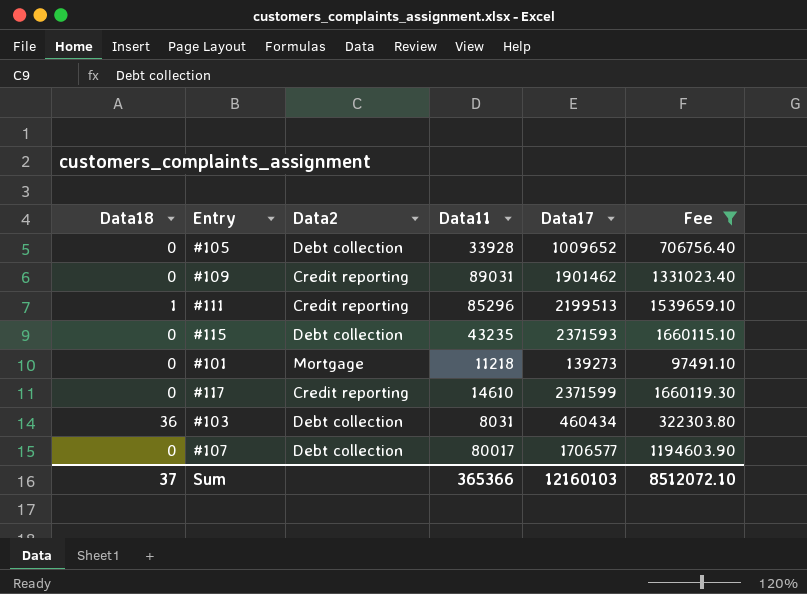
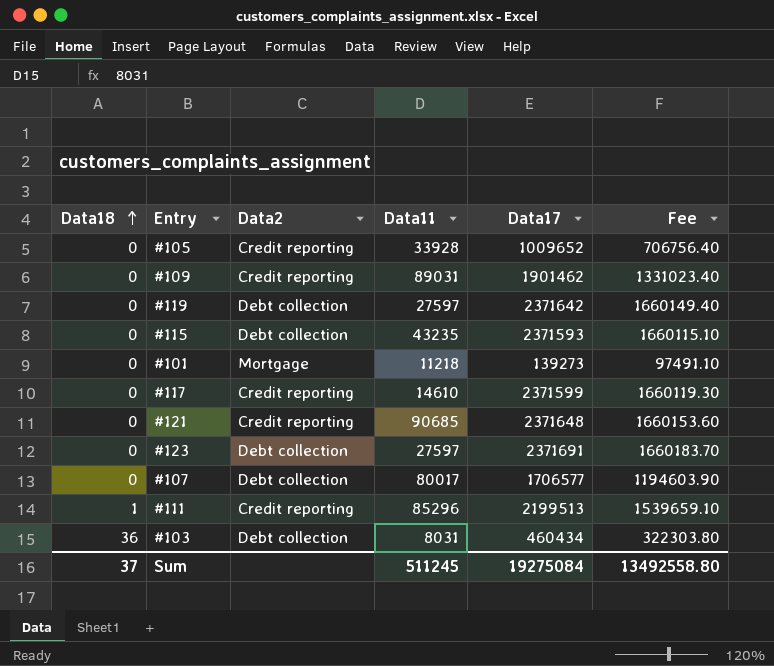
filter: Fee <= 1660119.30 -> none
row order: none -> Data18 ascending
#105 | Data2: Debt collection -> Credit reporting
Sum | Data11: 365366 -> 511245
Sum | Data17: 12160103 -> 19275084
Sum | Fee: 8512072.10 -> 13492558.80

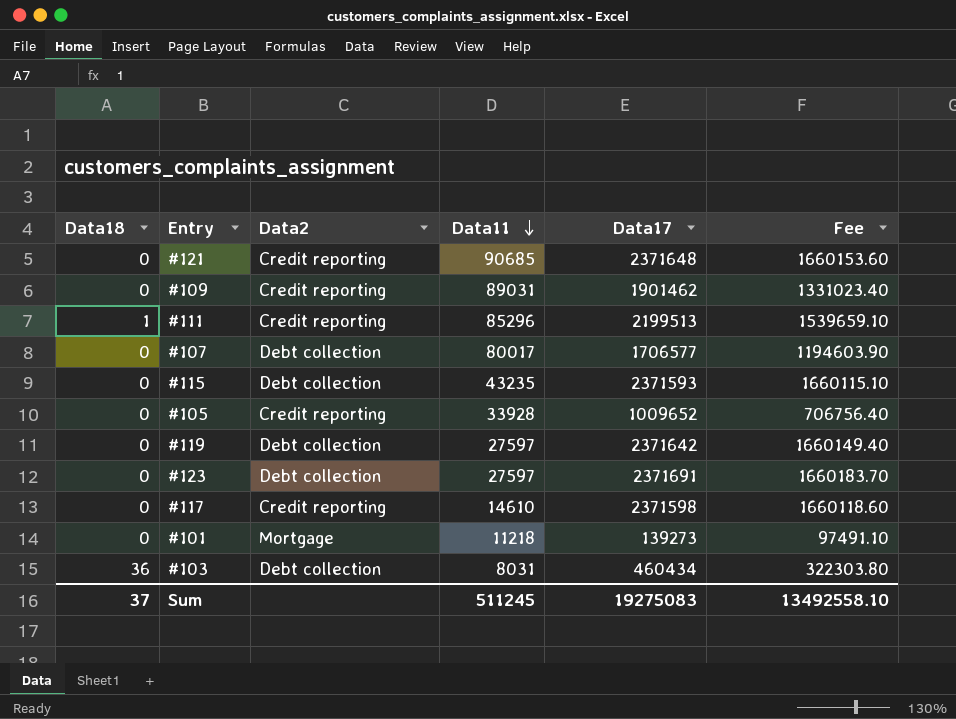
row order: Data18 ascending -> Data11 descending
#117 | Data17: 2371599 -> 2371598
#117 | Fee: 1660119.30 -> 1660118.60
Sum | Data17: 19275084 -> 19275083
Sum | Fee: 13492558.80 -> 13492558.10

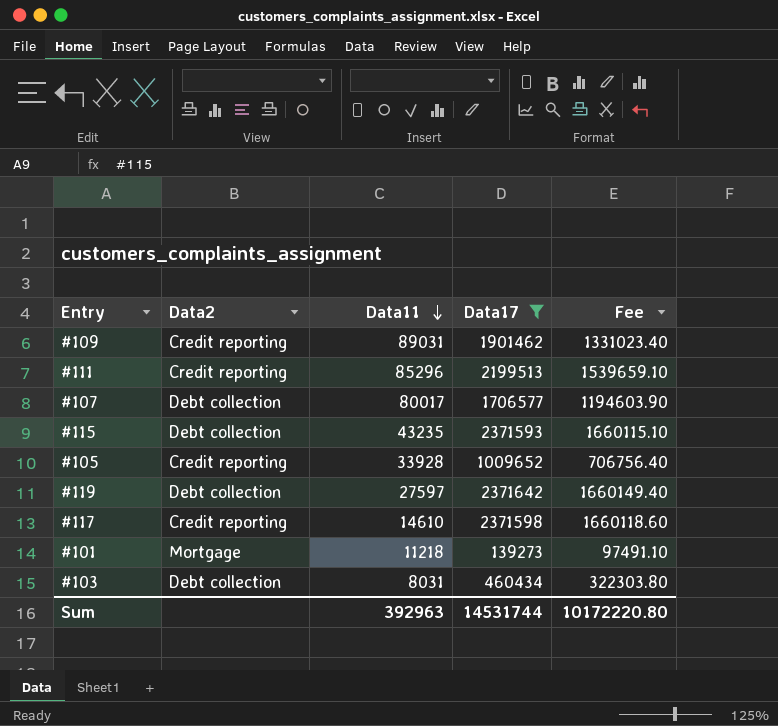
filter: none -> Data17 <= 2371642
column Data18 | position: 1 -> none
Sum | Data11: 511245 -> 392963
Sum | Data17: 19275083 -> 14531744
Sum | Fee: 13492558.10 -> 10172220.80

